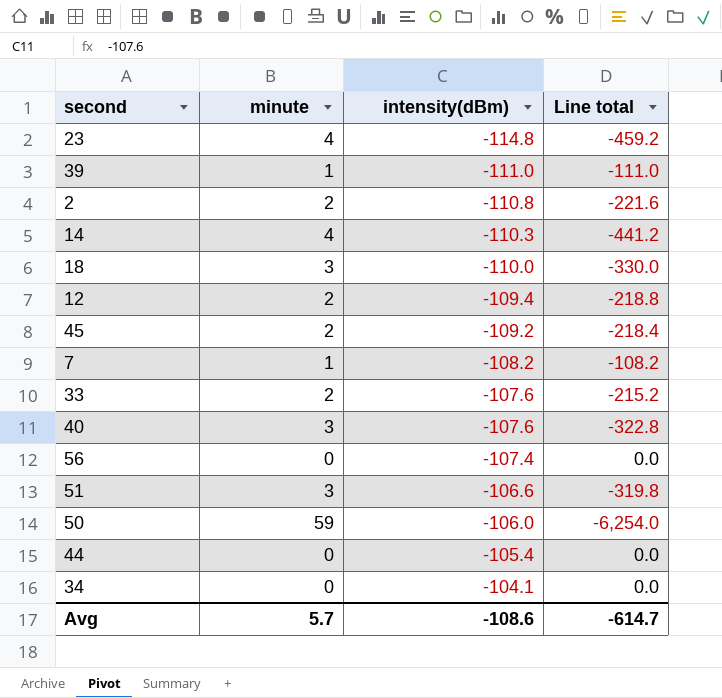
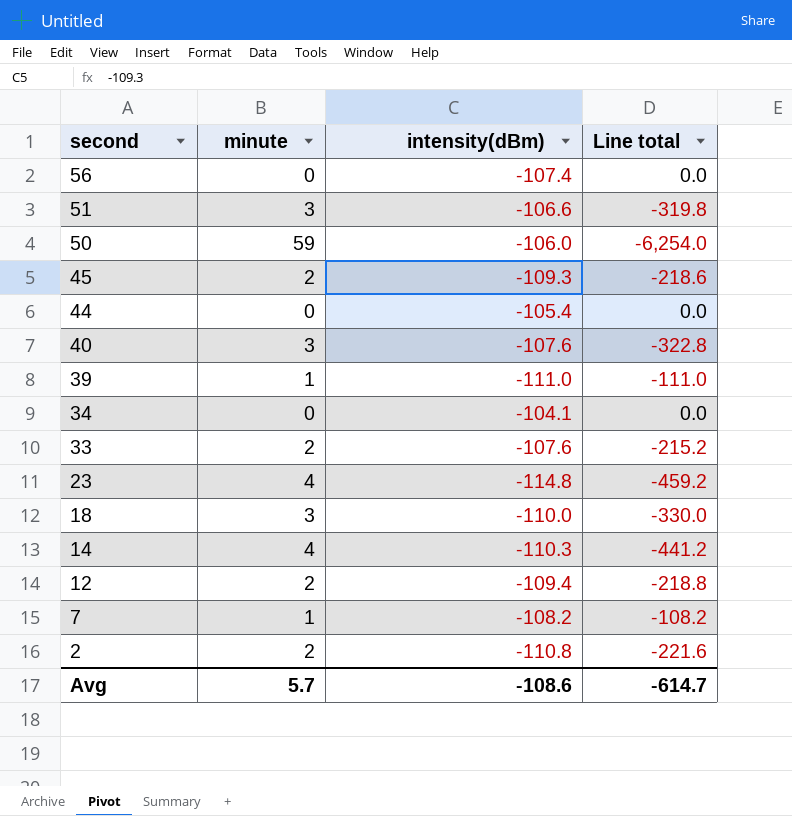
row order: intensity(dBm) ascending -> second descending
45 | intensity(dBm): -109.2 -> -109.3
45 | Line total: -218.4 -> -218.6

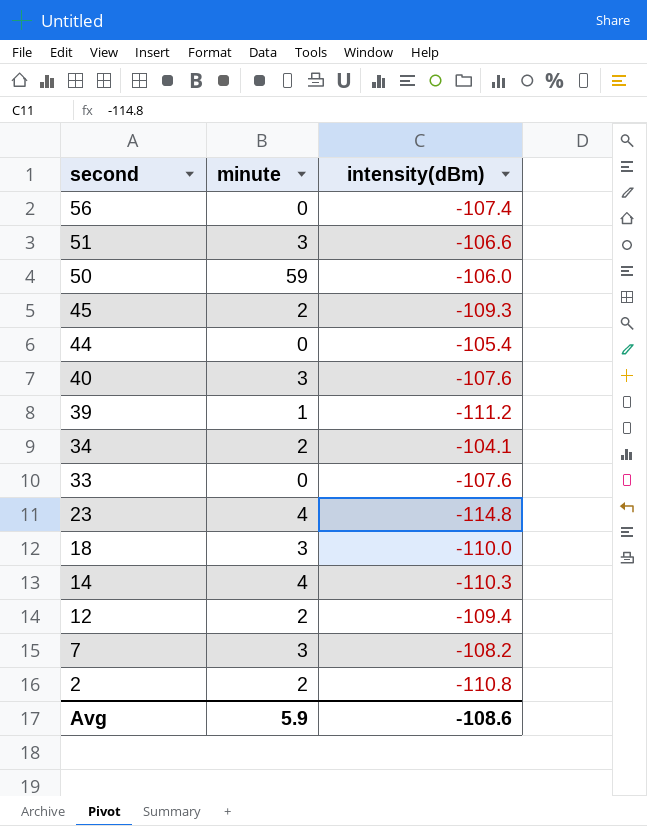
column Line total | formula: [minute] * [intensity(dBm)] -> none
39 | intensity(dBm): -111.0 -> -111.2
34 | minute: 0 -> 2
33 | minute: 2 -> 0
7 | minute: 1 -> 3
Avg | minute: 5.7 -> 5.9

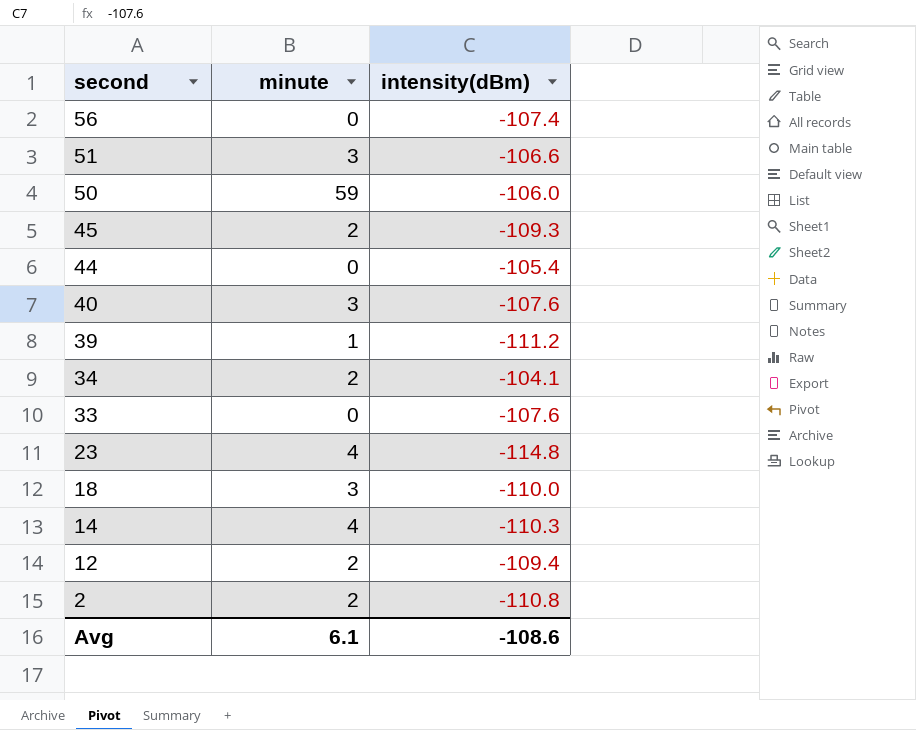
row 7: 3 | -108.2 -> none
Avg | minute: 5.9 -> 6.1

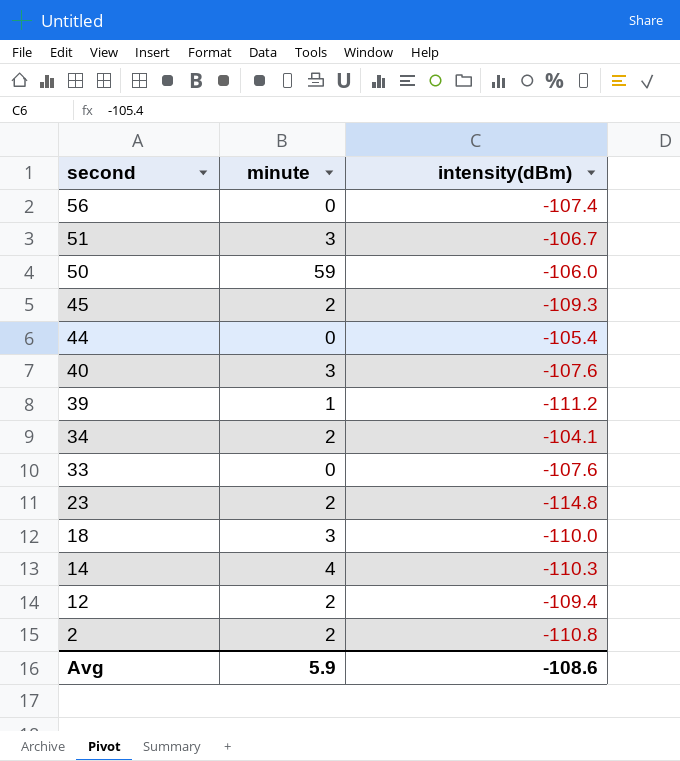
51 | intensity(dBm): -106.6 -> -106.7
23 | minute: 4 -> 2
Avg | minute: 6.1 -> 5.9

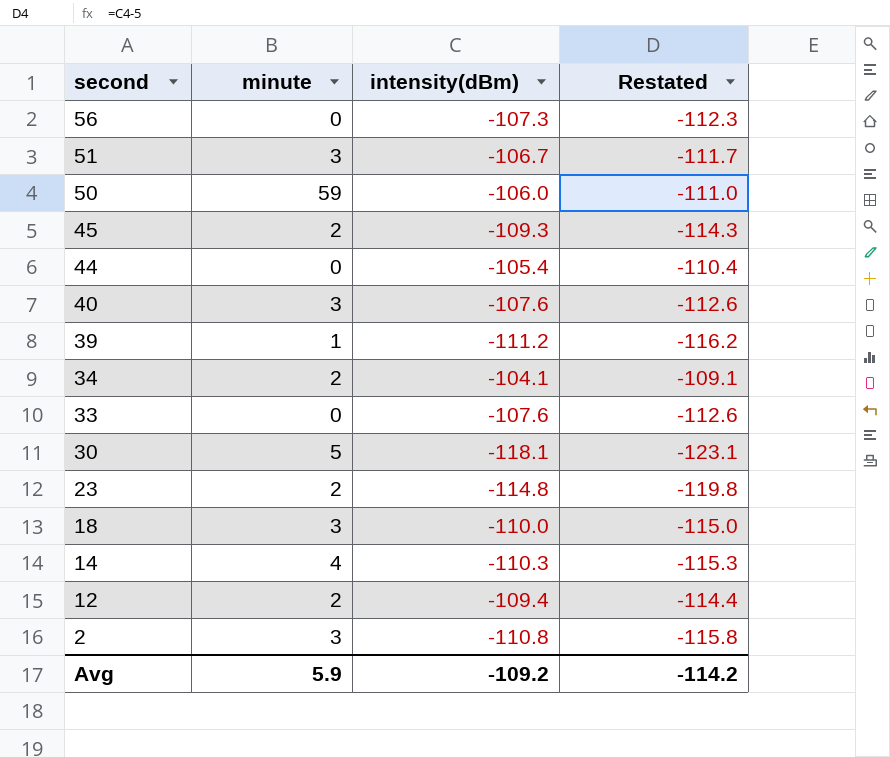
column Restated | formula: none -> [intensity(dBm)] - 5
56 | intensity(dBm): -107.4 -> -107.3
row 30: none -> 5 | -118.1 | -123.1
2 | minute: 2 -> 3
Avg | intensity(dBm): -108.6 -> -109.2

